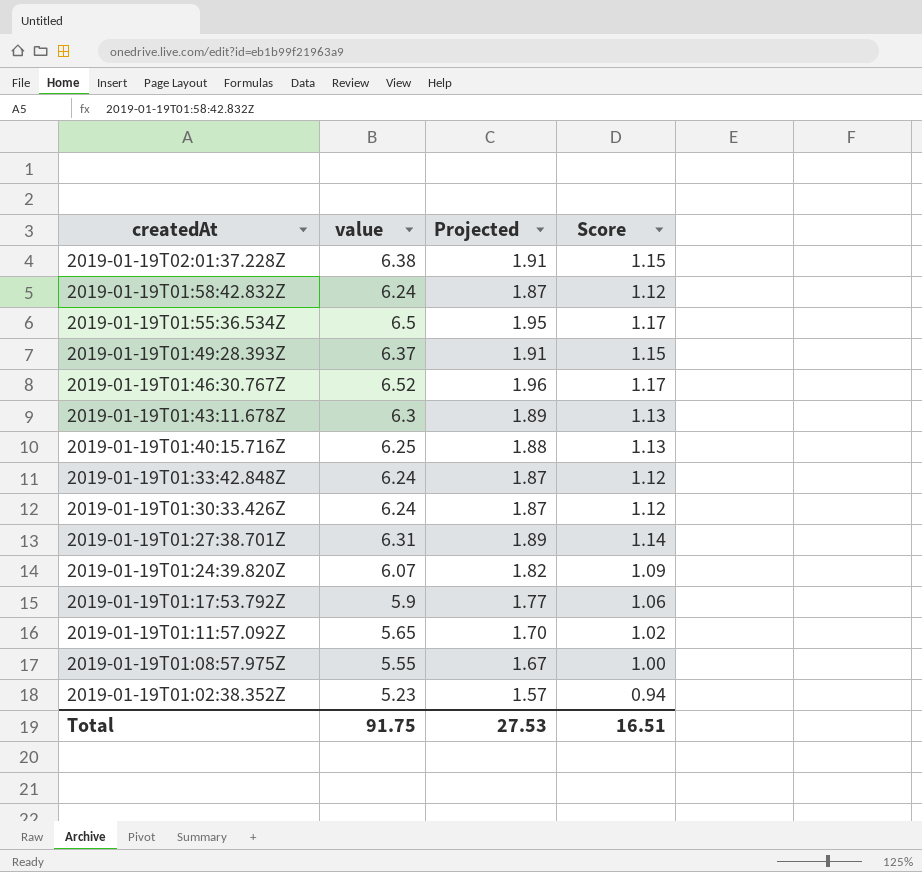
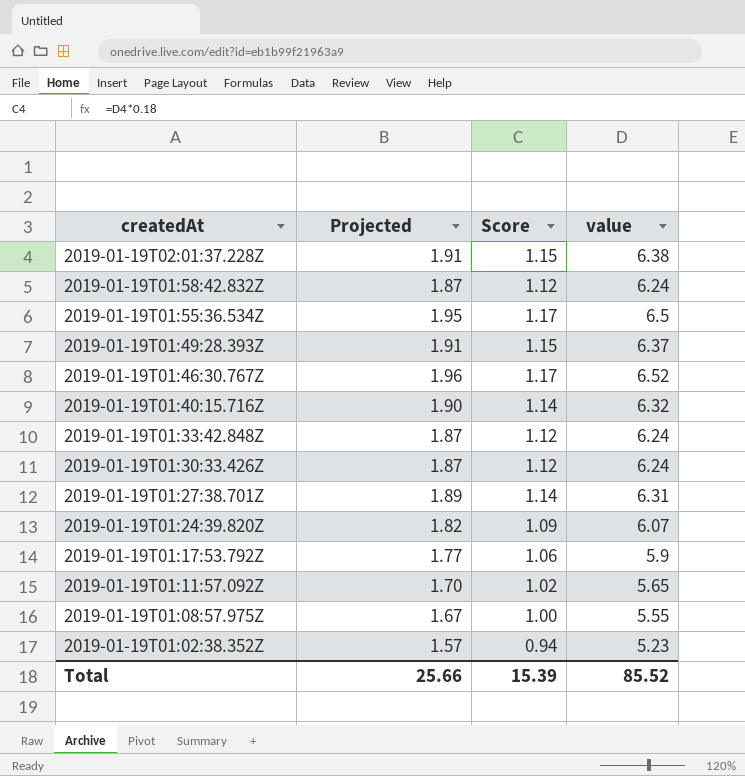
column value | position: 2 -> 4
row 2019-01-19T01:43:11.678Z: 6.3 | 1.89 | 1.13 -> none
2019-01-19T01:40:15.716Z | Projected: 1.88 -> 1.90
2019-01-19T01:40:15.716Z | Score: 1.13 -> 1.14
2019-01-19T01:40:15.716Z | value: 6.25 -> 6.32
Total | Projected: 27.53 -> 25.66
Total | Score: 16.51 -> 15.39
Total | value: 91.75 -> 85.52

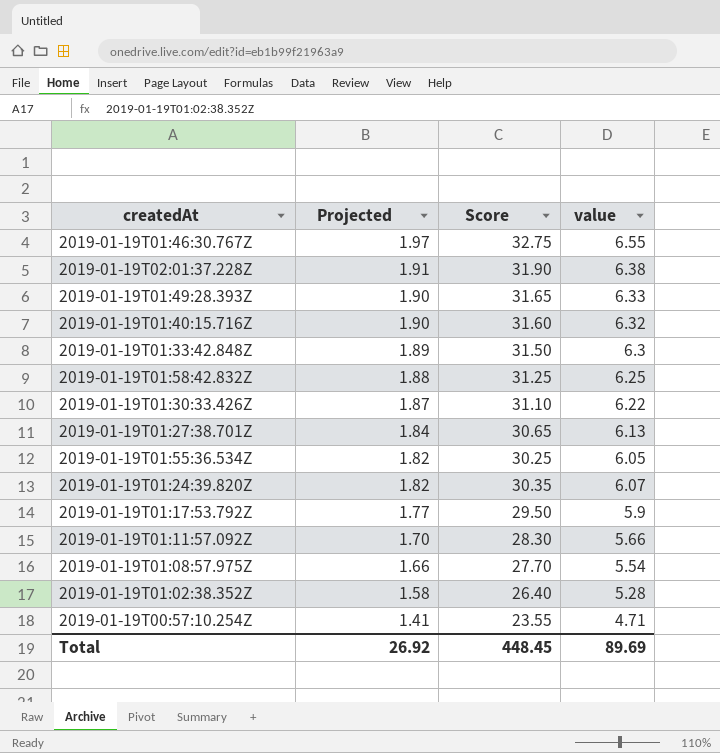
row order: createdAt descending -> Projected descending
column Score | formula: [value] * 0.18 -> [value] * 5
2019-01-19T01:46:30.767Z | Projected: 1.96 -> 1.97
2019-01-19T01:46:30.767Z | value: 6.52 -> 6.55
2019-01-19T01:49:28.393Z | Projected: 1.91 -> 1.90
2019-01-19T01:49:28.393Z | value: 6.37 -> 6.33
2019-01-19T01:33:42.848Z | Projected: 1.87 -> 1.89
2019-01-19T01:33:42.848Z | value: 6.24 -> 6.3
2019-01-19T01:58:42.832Z | Projected: 1.87 -> 1.88
2019-01-19T01:58:42.832Z | value: 6.24 -> 6.25
2019-01-19T01:30:33.426Z | value: 6.24 -> 6.22
2019-01-19T01:27:38.701Z | Projected: 1.89 -> 1.84
2019-01-19T01:27:38.701Z | value: 6.31 -> 6.13
2019-01-19T01:55:36.534Z | Projected: 1.95 -> 1.82
2019-01-19T01:55:36.534Z | value: 6.5 -> 6.05
2019-01-19T01:11:57.092Z | value: 5.65 -> 5.66
2019-01-19T01:08:57.975Z | Projected: 1.67 -> 1.66
2019-01-19T01:08:57.975Z | value: 5.55 -> 5.54
2019-01-19T01:02:38.352Z | Projected: 1.57 -> 1.58
2019-01-19T01:02:38.352Z | value: 5.23 -> 5.28
row 2019-01-19T00:57:10.254Z: none -> 1.41 | 23.55 | 4.71
Total | Projected: 25.66 -> 26.92
Total | Score: 15.39 -> 448.45
Total | value: 85.52 -> 89.69

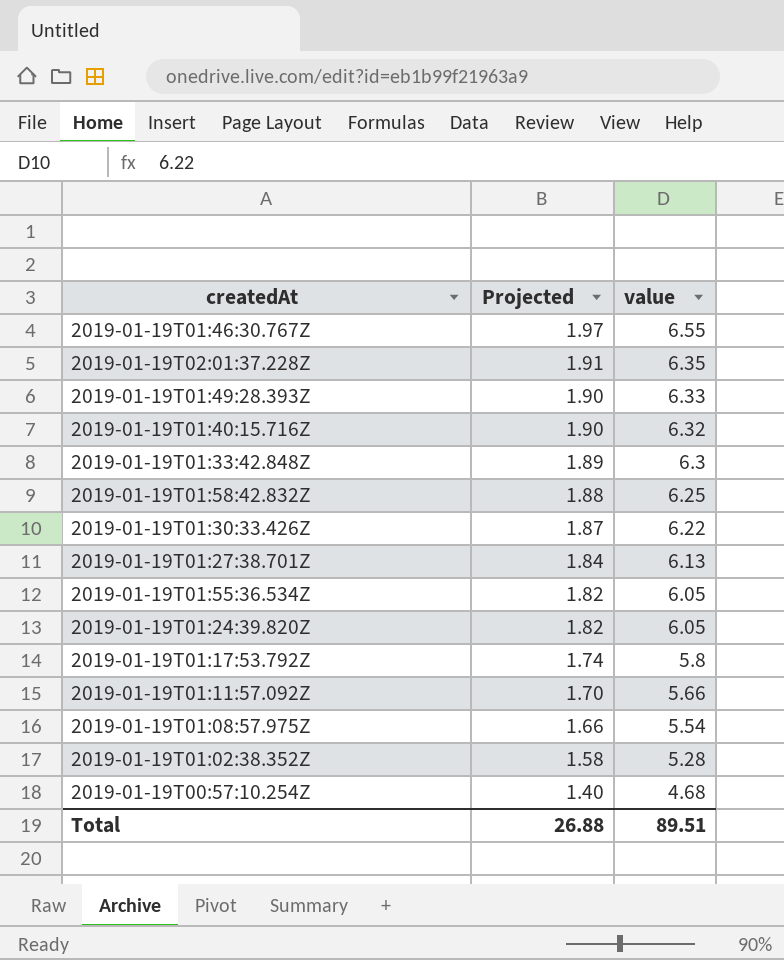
column Score | formula: [value] * 5 -> none
2019-01-19T02:01:37.228Z | value: 6.38 -> 6.35
2019-01-19T01:24:39.820Z | value: 6.07 -> 6.05
2019-01-19T01:17:53.792Z | Projected: 1.77 -> 1.74
2019-01-19T01:17:53.792Z | value: 5.9 -> 5.8
2019-01-19T00:57:10.254Z | Projected: 1.41 -> 1.40
2019-01-19T00:57:10.254Z | value: 4.71 -> 4.68
Total | Projected: 26.92 -> 26.88
Total | value: 89.69 -> 89.51

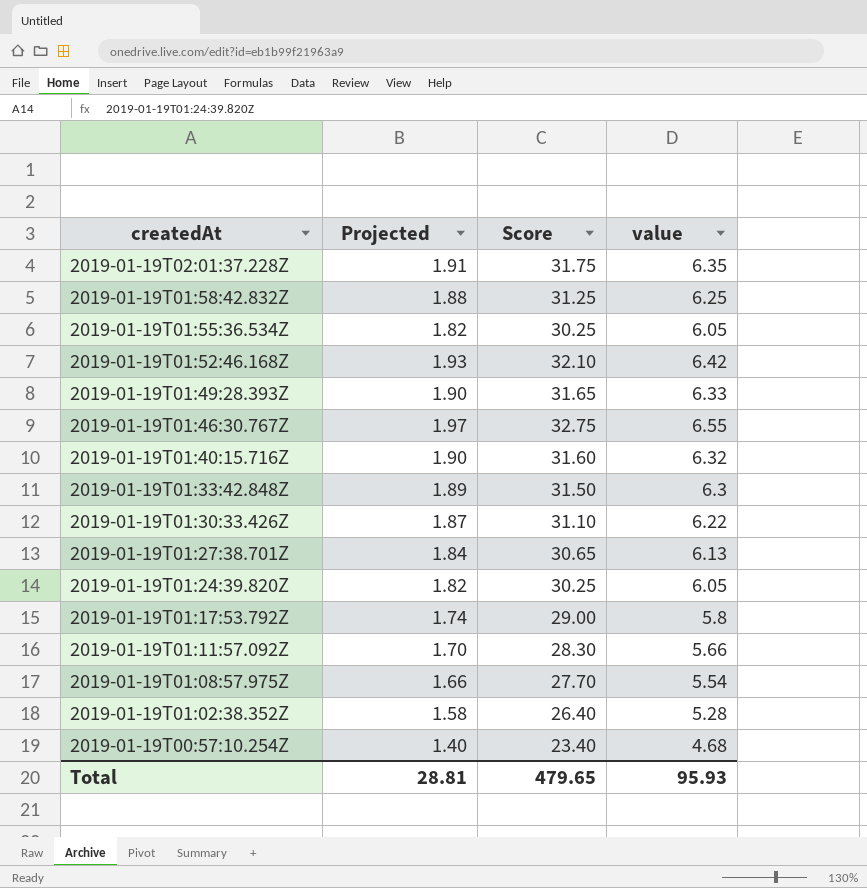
row order: Projected descending -> createdAt descending
column Score | formula: none -> [value] * 5
row 2019-01-19T01:52:46.168Z: none -> 1.93 | 32.10 | 6.42
Total | Projected: 26.88 -> 28.81
Total | value: 89.51 -> 95.93

